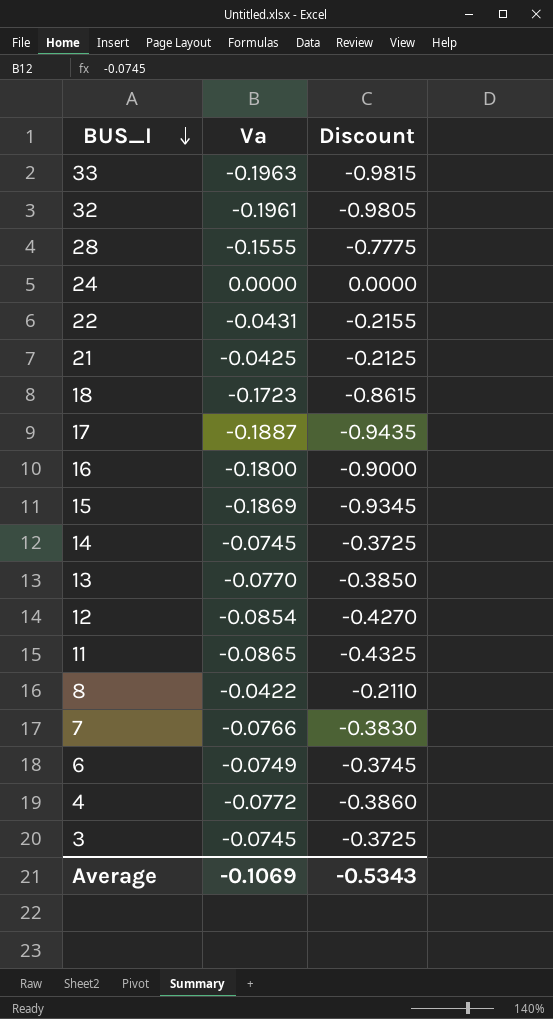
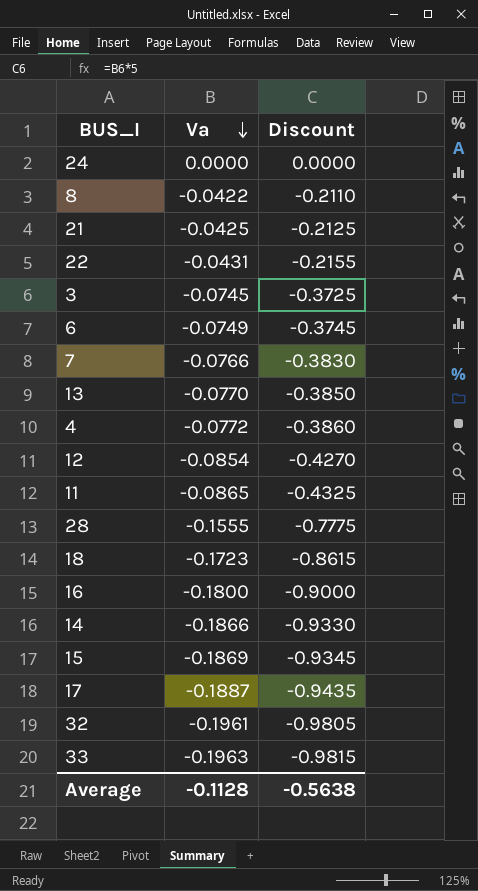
row order: BUS_I descending -> Va descending
14 | Va: -0.0745 -> -0.1866
14 | Discount: -0.3725 -> -0.9330
Average | Va: -0.1069 -> -0.1128
Average | Discount: -0.5343 -> -0.5638

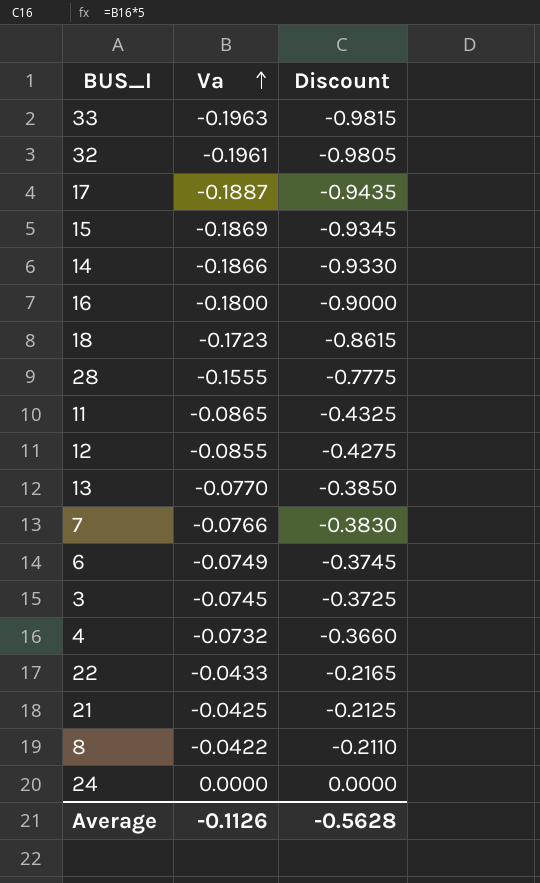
row order: Va descending -> Va ascending
12 | Va: -0.0854 -> -0.0855
12 | Discount: -0.4270 -> -0.4275
4 | Va: -0.0772 -> -0.0732
4 | Discount: -0.3860 -> -0.3660
22 | Va: -0.0431 -> -0.0433
22 | Discount: -0.2155 -> -0.2165
Average | Va: -0.1128 -> -0.1126
Average | Discount: -0.5638 -> -0.5628

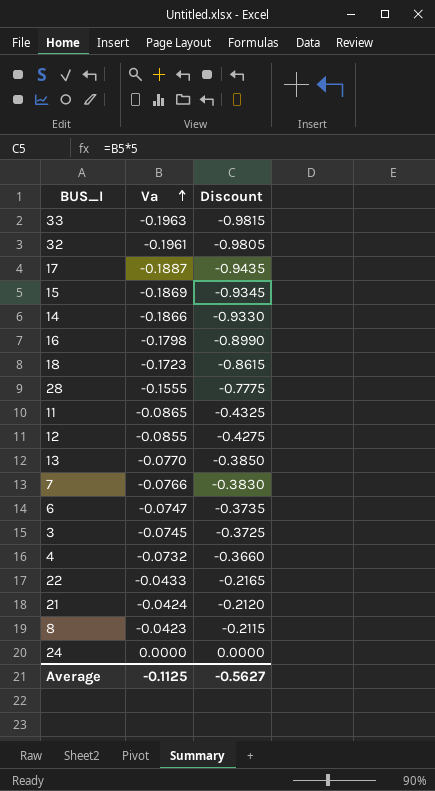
16 | Va: -0.1800 -> -0.1798
16 | Discount: -0.9000 -> -0.8990
6 | Va: -0.0749 -> -0.0747
6 | Discount: -0.3745 -> -0.3735
21 | Va: -0.0425 -> -0.0424
21 | Discount: -0.2125 -> -0.2120
8 | Va: -0.0422 -> -0.0423
8 | Discount: -0.2110 -> -0.2115
Average | Va: -0.1126 -> -0.1125
Average | Discount: -0.5628 -> -0.5627

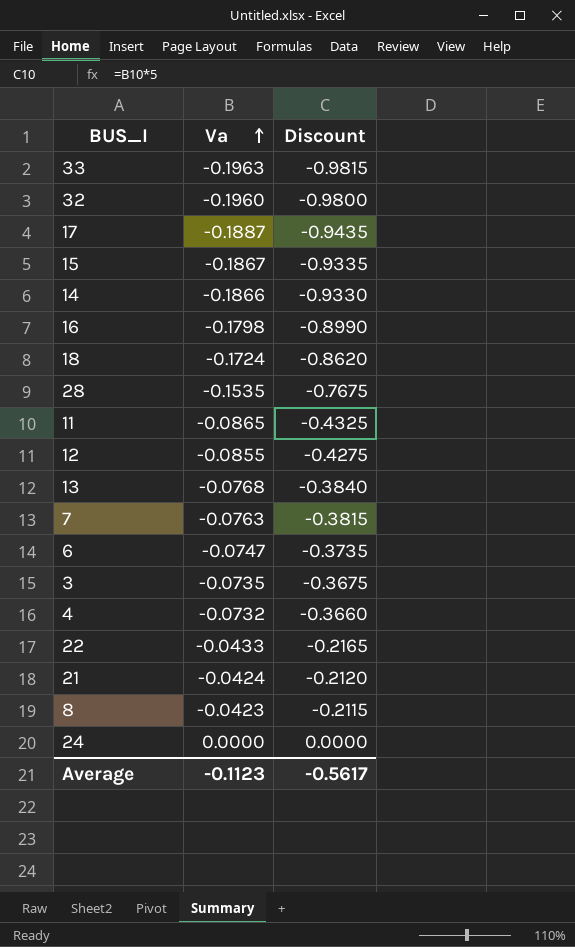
32 | Va: -0.1961 -> -0.1960
32 | Discount: -0.9805 -> -0.9800
15 | Va: -0.1869 -> -0.1867
15 | Discount: -0.9345 -> -0.9335
18 | Va: -0.1723 -> -0.1724
18 | Discount: -0.8615 -> -0.8620
28 | Va: -0.1555 -> -0.1535
28 | Discount: -0.7775 -> -0.7675
13 | Va: -0.0770 -> -0.0768
13 | Discount: -0.3850 -> -0.3840
7 | Va: -0.0766 -> -0.0763
7 | Discount: -0.3830 -> -0.3815
3 | Va: -0.0745 -> -0.0735
3 | Discount: -0.3725 -> -0.3675
Average | Va: -0.1125 -> -0.1123
Average | Discount: -0.5627 -> -0.5617

